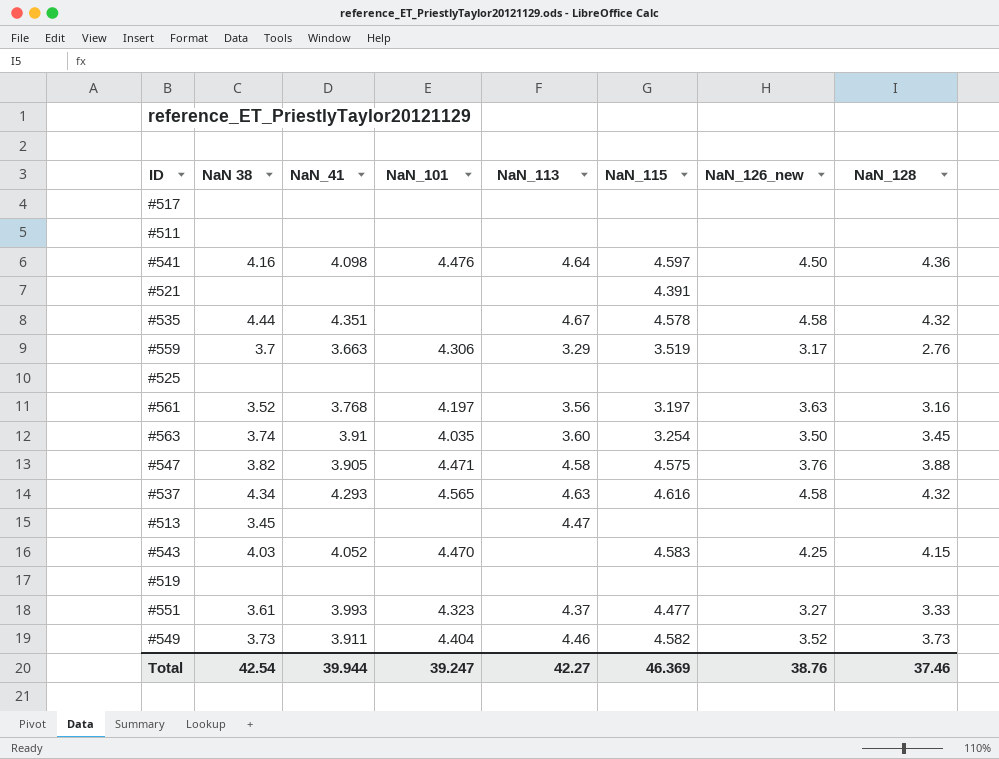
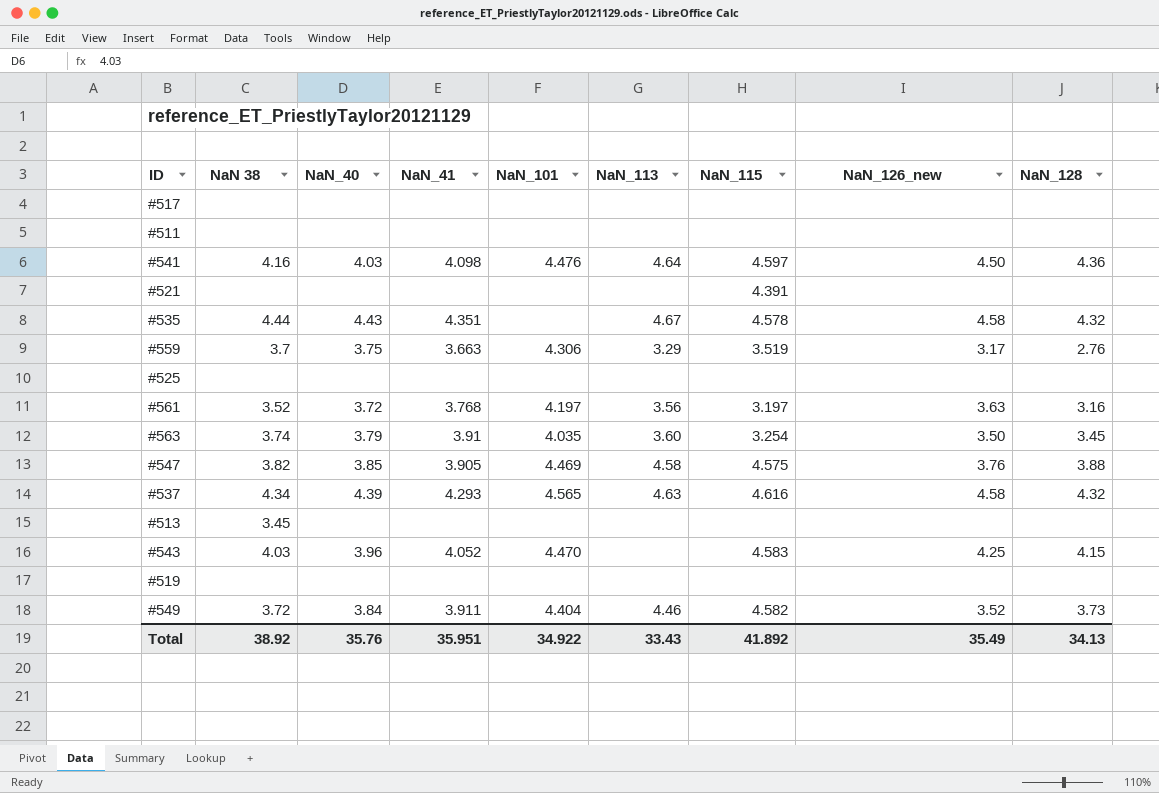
column NaN_40 | position: none -> 3
row #551: 3.61 | 3.993 | 4.323 | 4.37 | 4.477 | 3.27 | 3.33 -> none
#547 | NaN_101: 4.471 -> 4.469
#513 | NaN_113: 4.47 -> none
#549 | NaN 38: 3.73 -> 3.72
Total | NaN 38: 42.54 -> 38.92
Total | NaN_41: 39.944 -> 35.951
Total | NaN_101: 39.247 -> 34.922
Total | NaN_113: 42.27 -> 33.43
Total | NaN_115: 46.369 -> 41.892
Total | NaN_126_new: 38.76 -> 35.49
Total | NaN_128: 37.46 -> 34.13

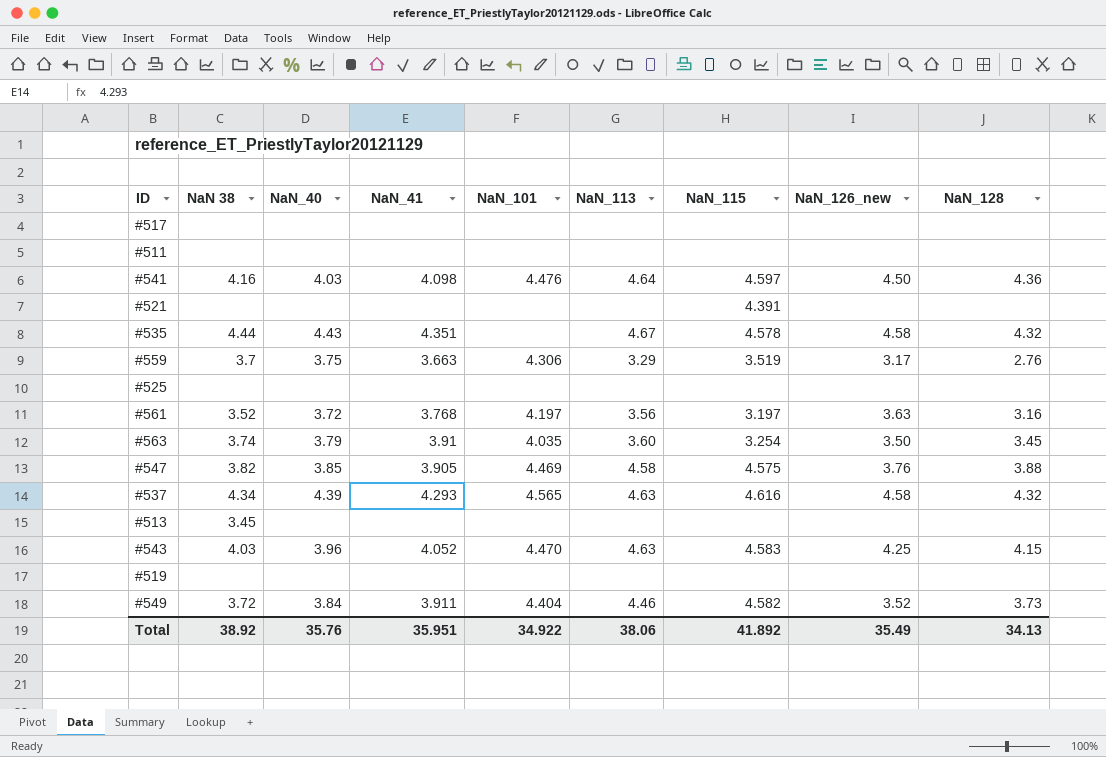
#543 | NaN_113: none -> 4.63
Total | NaN_113: 33.43 -> 38.06

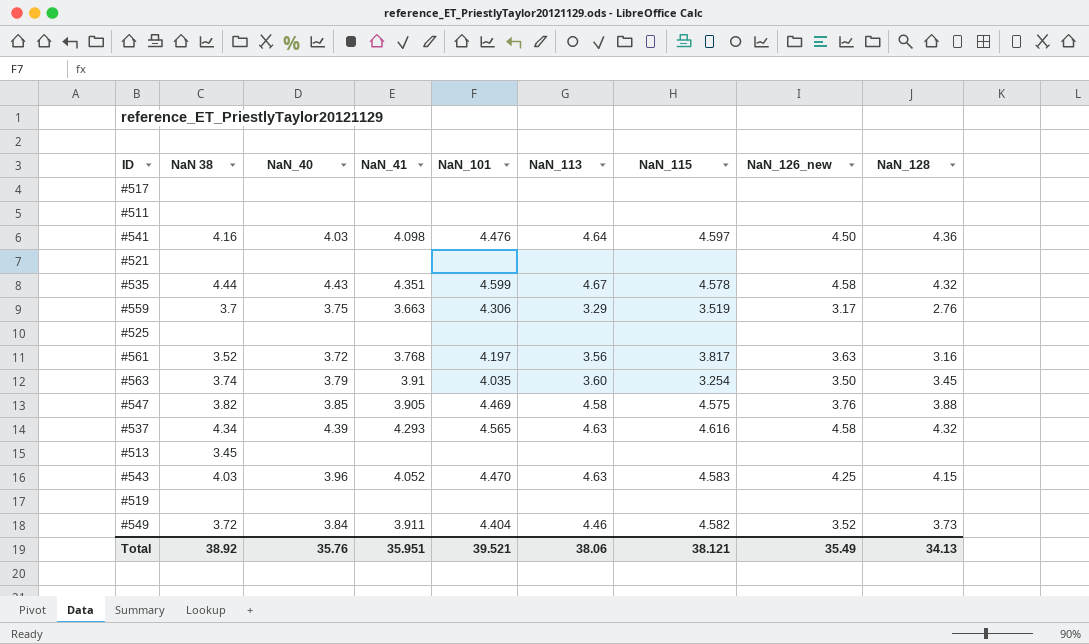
#521 | NaN_115: 4.391 -> none
#535 | NaN_101: none -> 4.599
#561 | NaN_115: 3.197 -> 3.817
Total | NaN_101: 34.922 -> 39.521
Total | NaN_115: 41.892 -> 38.121

